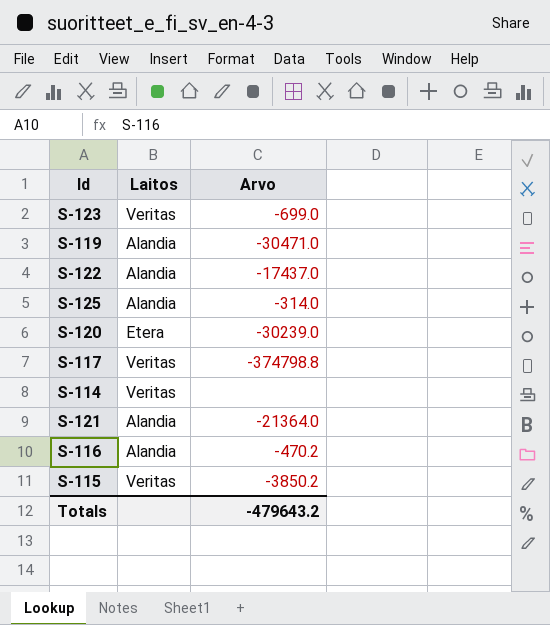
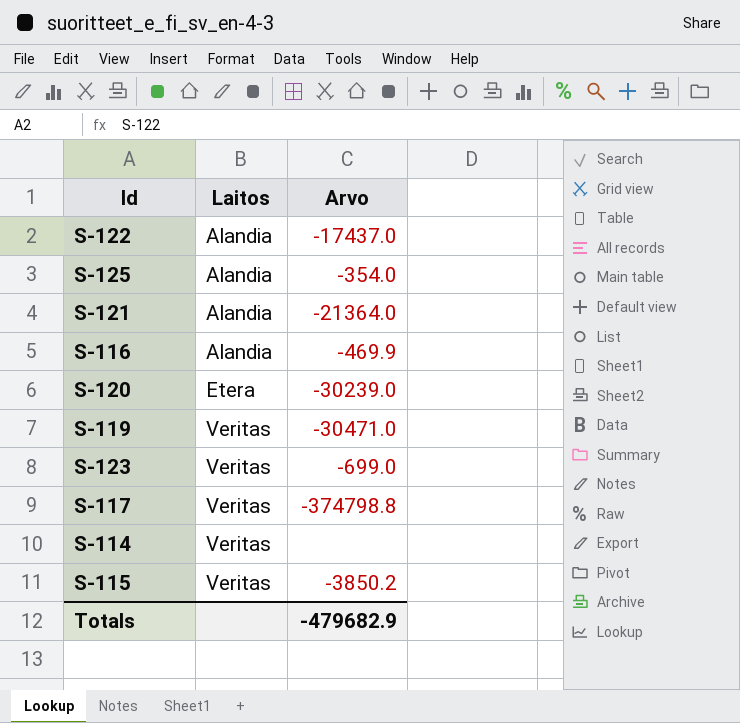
row order: none -> Laitos ascending
S-125 | Arvo: -314.0 -> -354.0
S-116 | Arvo: -470.2 -> -469.9
S-119 | Laitos: Alandia -> Veritas
Totals | Arvo: -479643.2 -> -479682.9

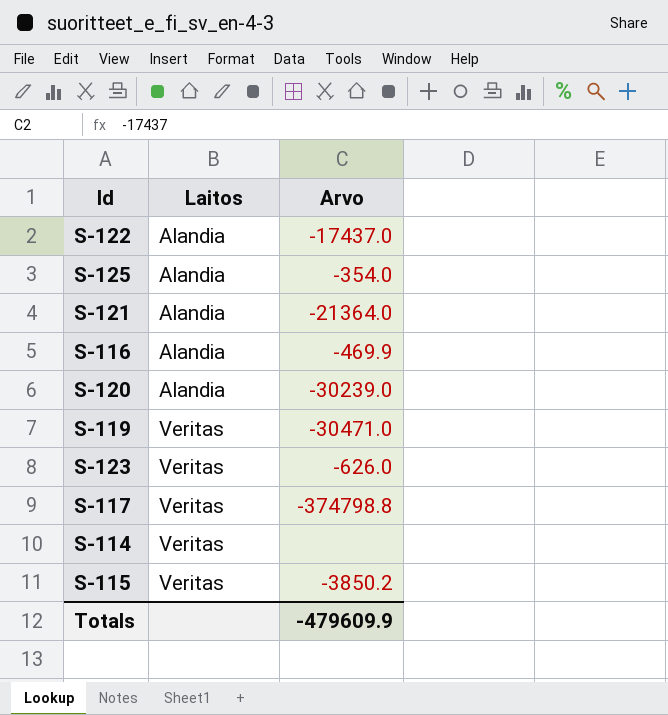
S-120 | Laitos: Etera -> Alandia
S-123 | Arvo: -699.0 -> -626.0
Totals | Arvo: -479682.9 -> -479609.9

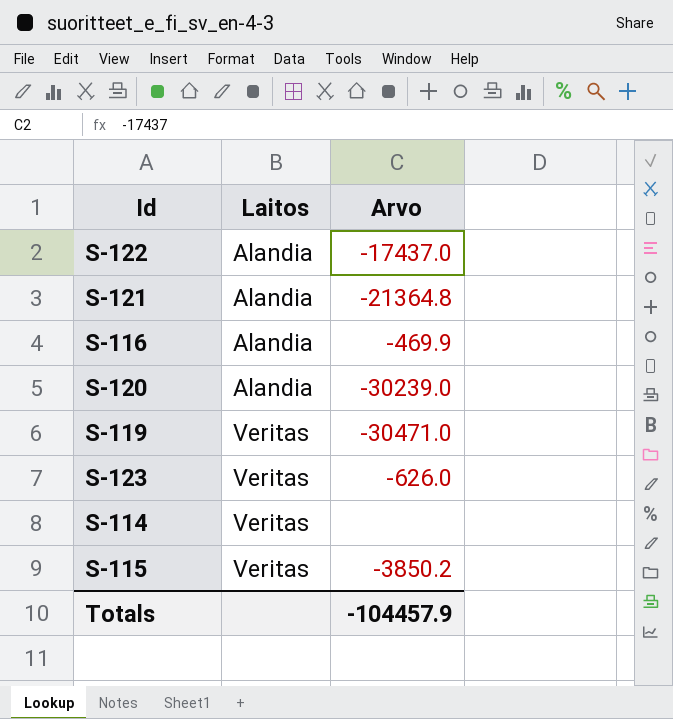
row S-125: Alandia | -354.0 -> none
row S-117: Veritas | -374798.8 -> none
S-121 | Arvo: -21364.0 -> -21364.8
Totals | Arvo: -479609.9 -> -104457.9

